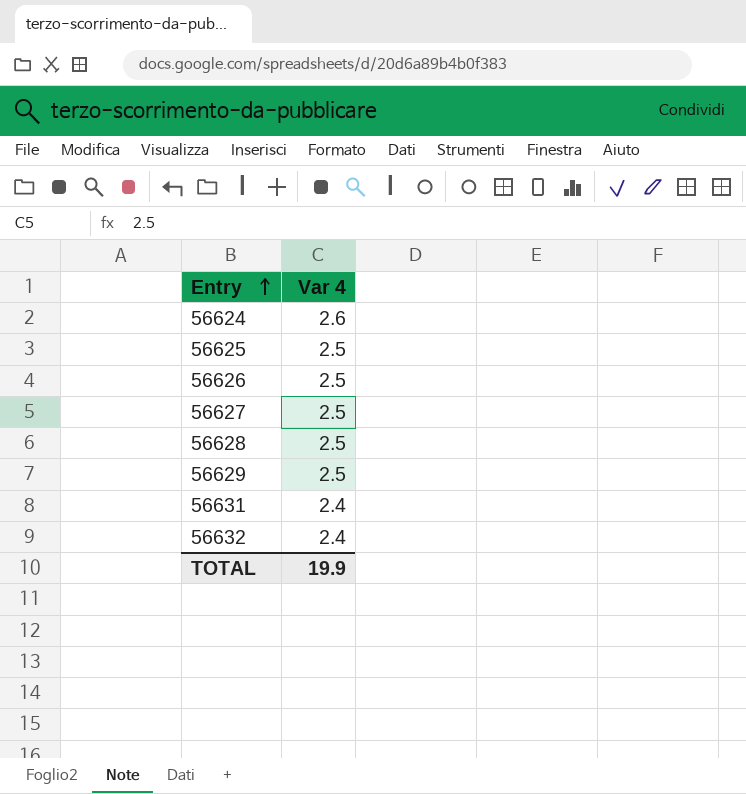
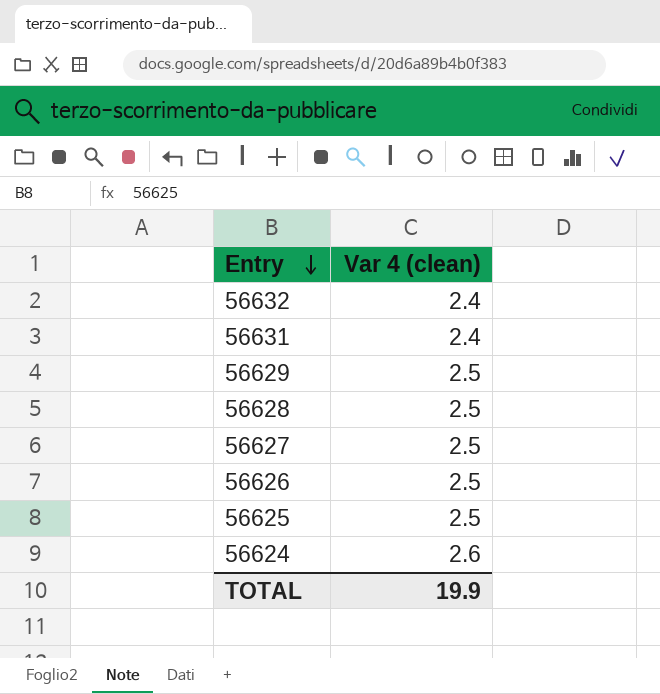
row order: Entry ascending -> Entry descending
column name: Var 4 -> Var 4 (clean)

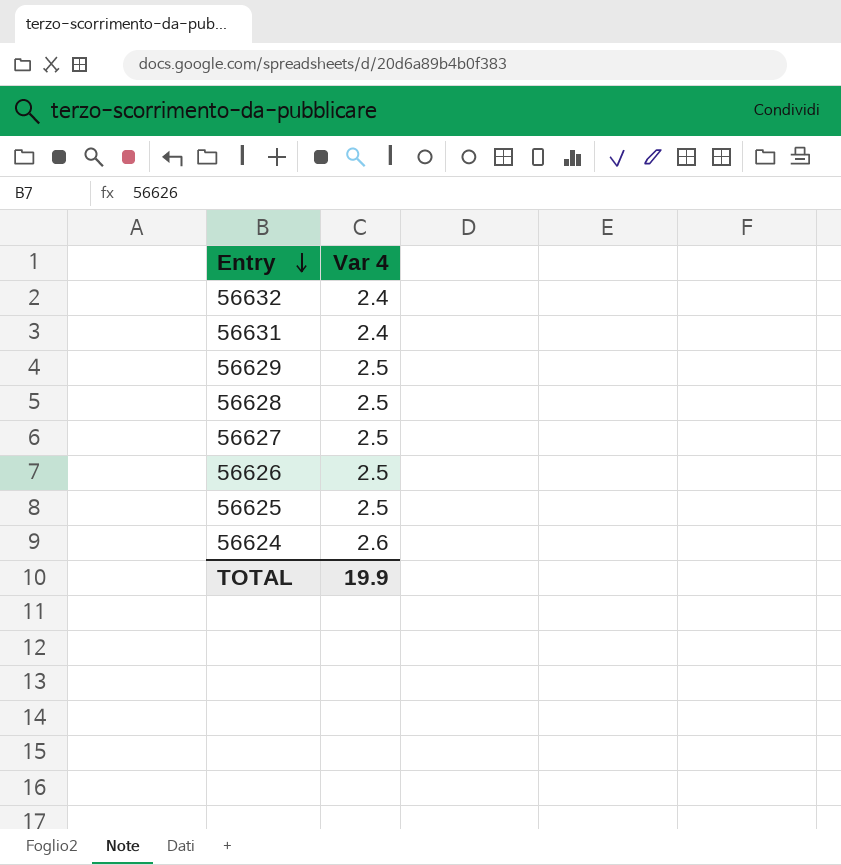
column name: Var 4 (clean) -> Var 4

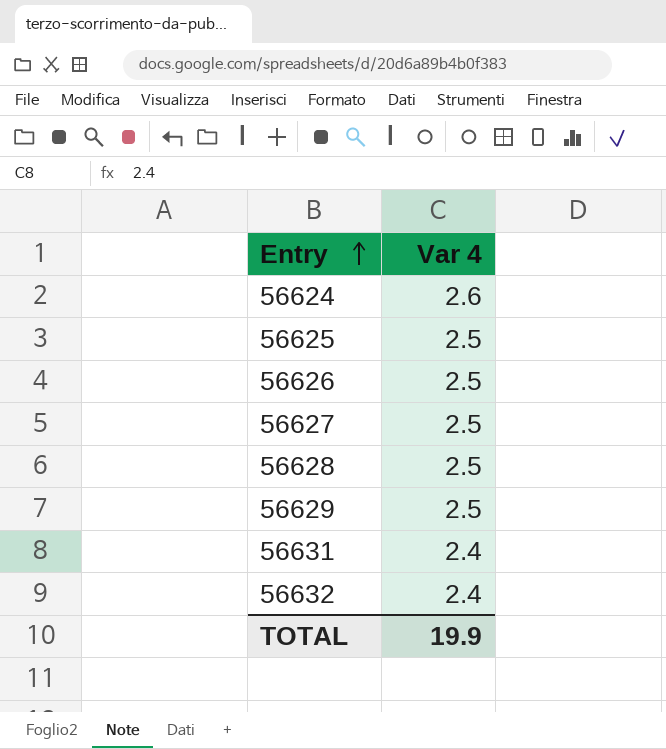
row order: Entry descending -> Entry ascending

